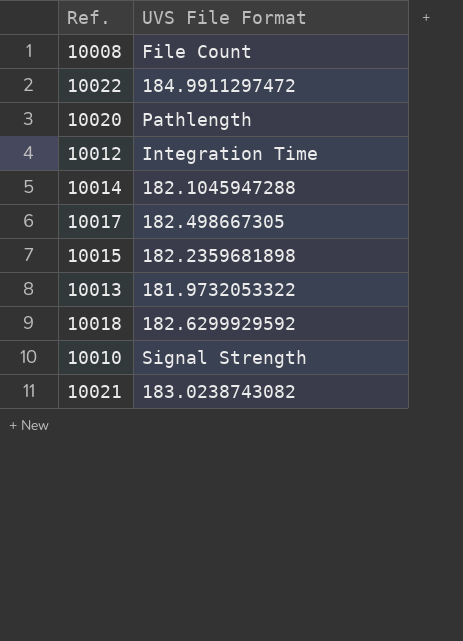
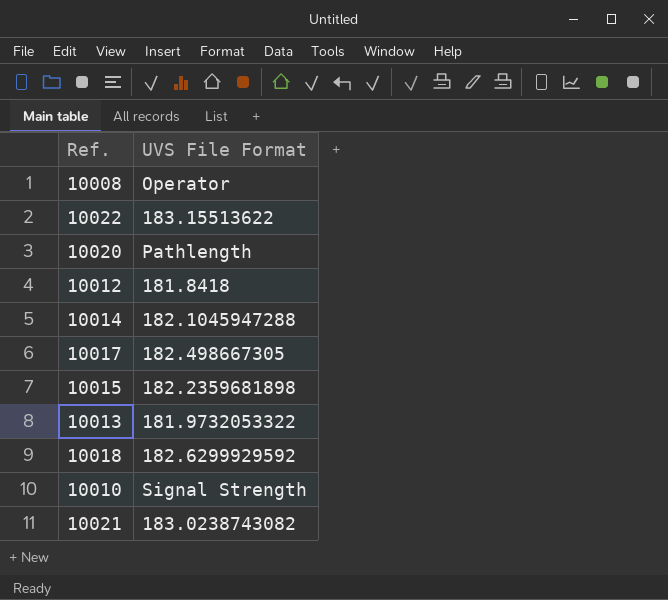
10008 | UVS File Format: File Count -> Operator
10022 | UVS File Format: 184.9911297472 -> 183.15513622
10012 | UVS File Format: Integration Time -> 181.8418

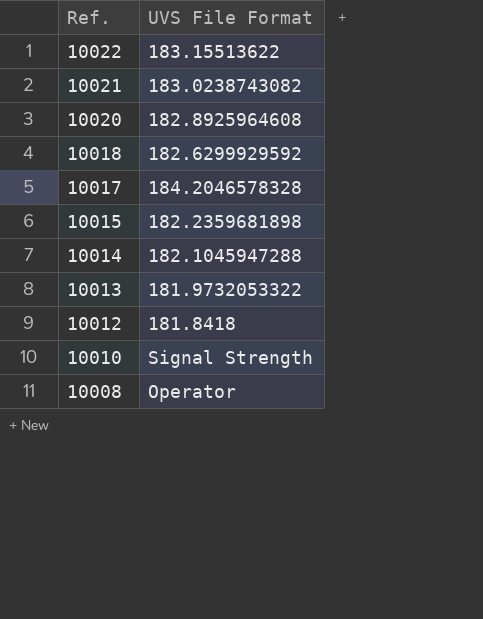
row order: none -> Ref. descending
10020 | UVS File Format: Pathlength -> 182.8925964608
10017 | UVS File Format: 182.498667305 -> 184.2046578328

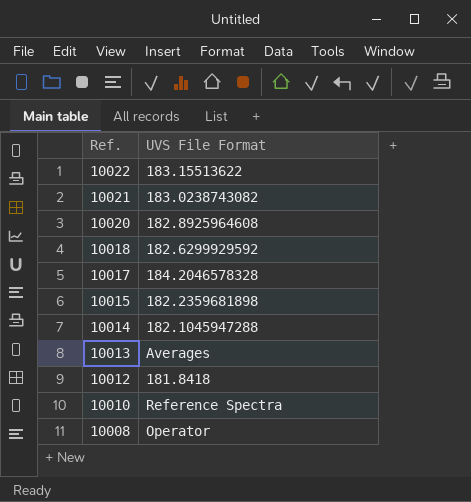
10013 | UVS File Format: 181.9732053322 -> Averages
10010 | UVS File Format: Signal Strength -> Reference Spectra

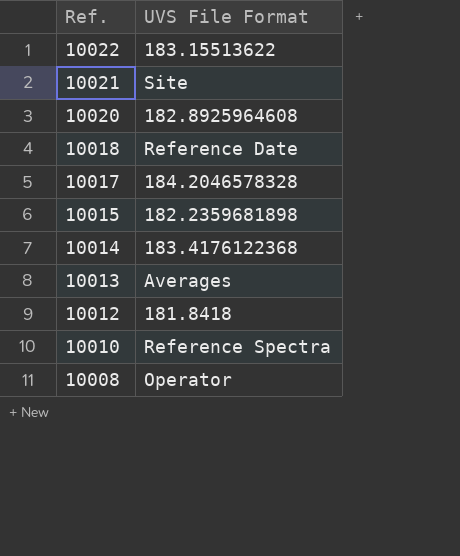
10021 | UVS File Format: 183.0238743082 -> Site
10018 | UVS File Format: 182.6299929592 -> Reference Date
10014 | UVS File Format: 182.1045947288 -> 183.4176122368

